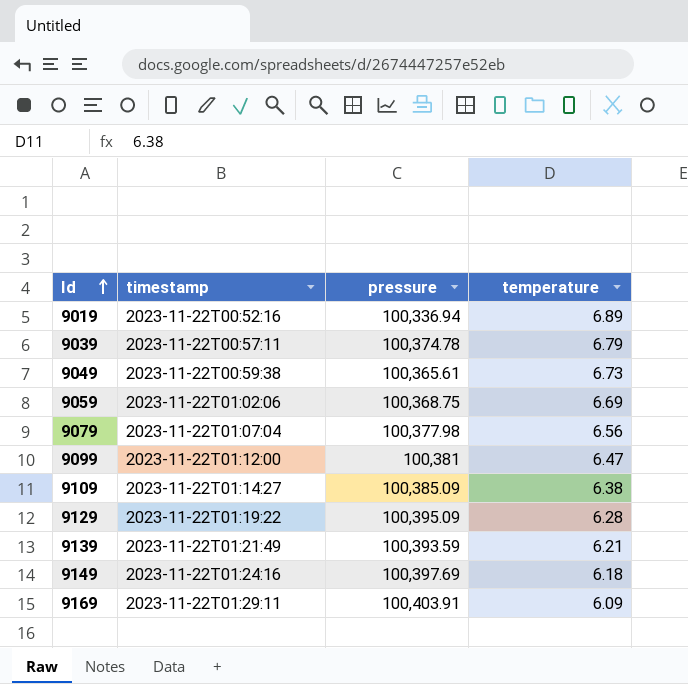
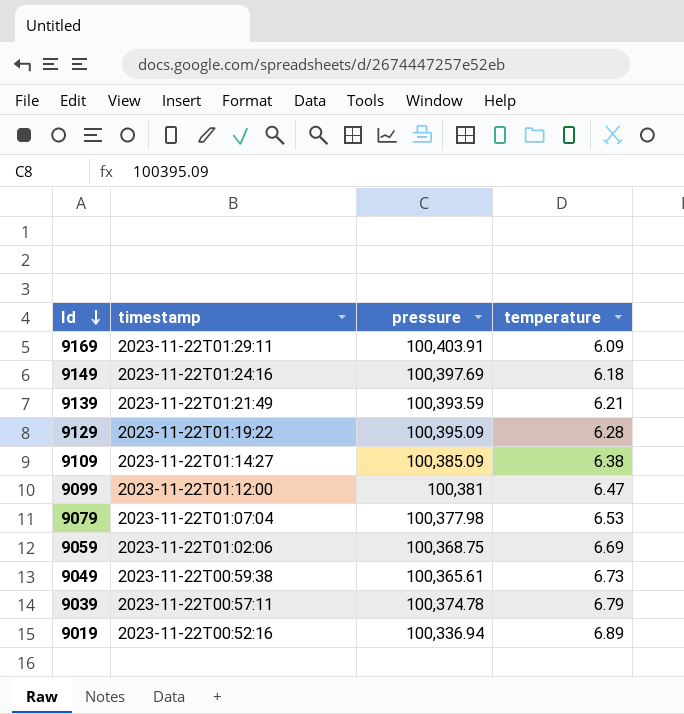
row order: Id ascending -> Id descending
9079 | temperature: 6.56 -> 6.53

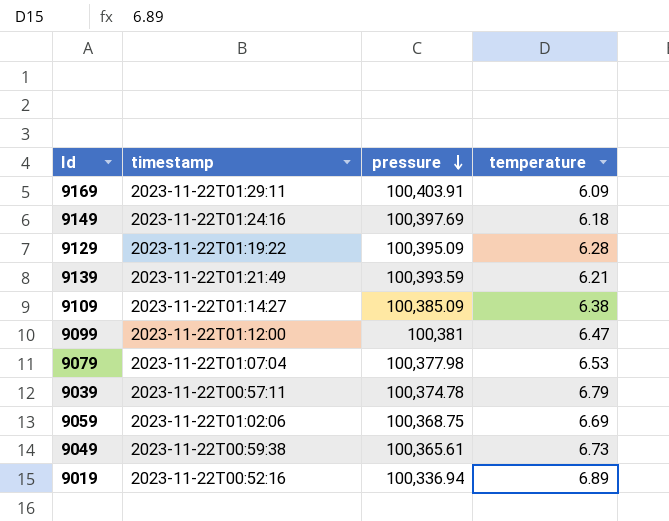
row order: Id descending -> pressure descending

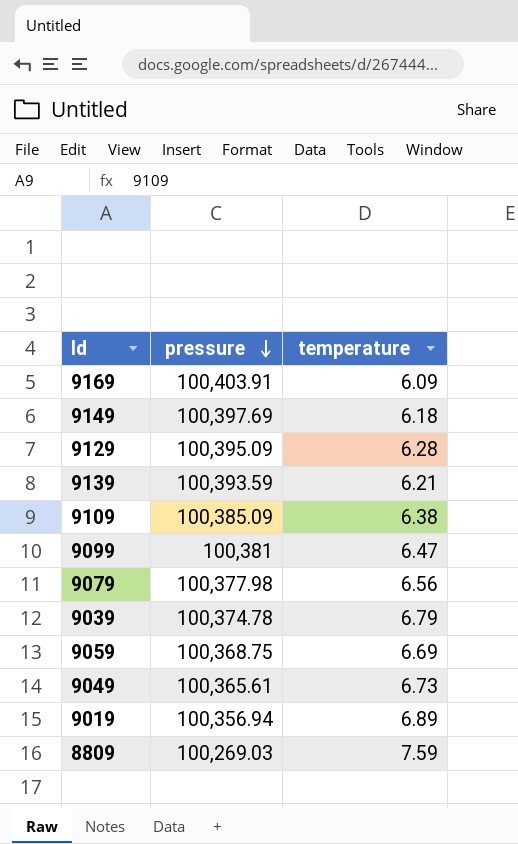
column timestamp | position: 2 -> none
9079 | temperature: 6.53 -> 6.56
9019 | pressure: 100,336.94 -> 100,356.94
row 8809: none -> 100,269.03 | 7.59

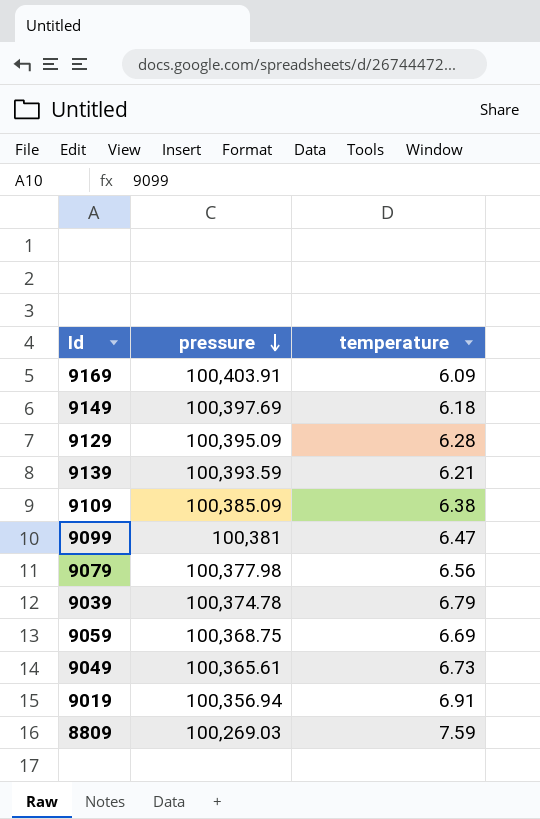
9019 | temperature: 6.89 -> 6.91

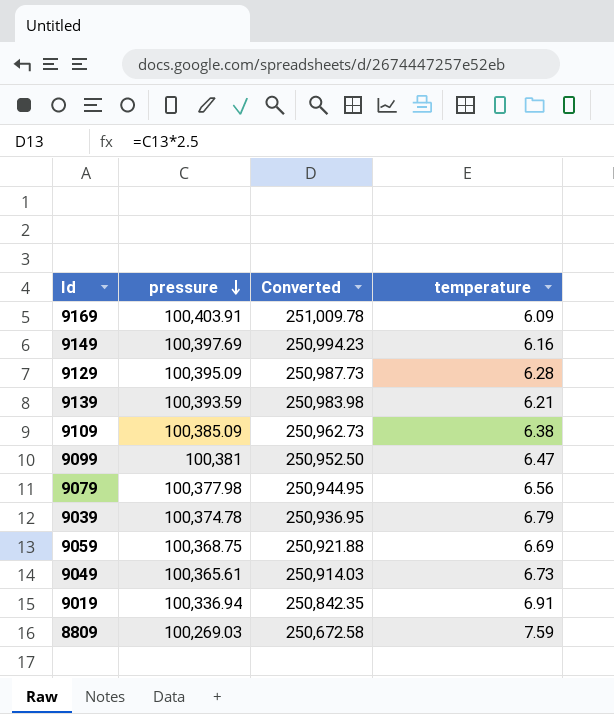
column Converted | formula: none -> [pressure] * 2.5
9149 | temperature: 6.18 -> 6.16
9019 | pressure: 100,356.94 -> 100,336.94

